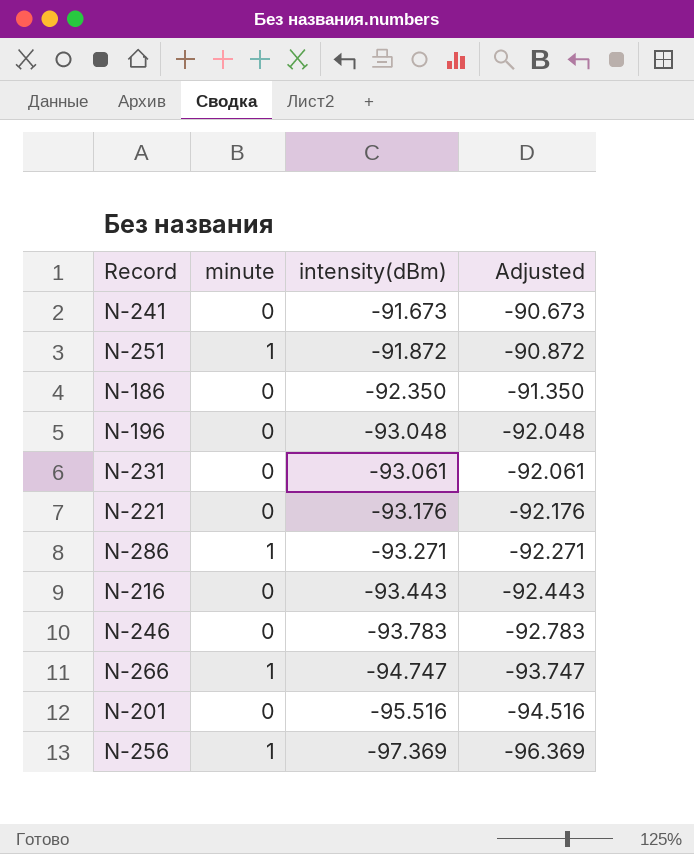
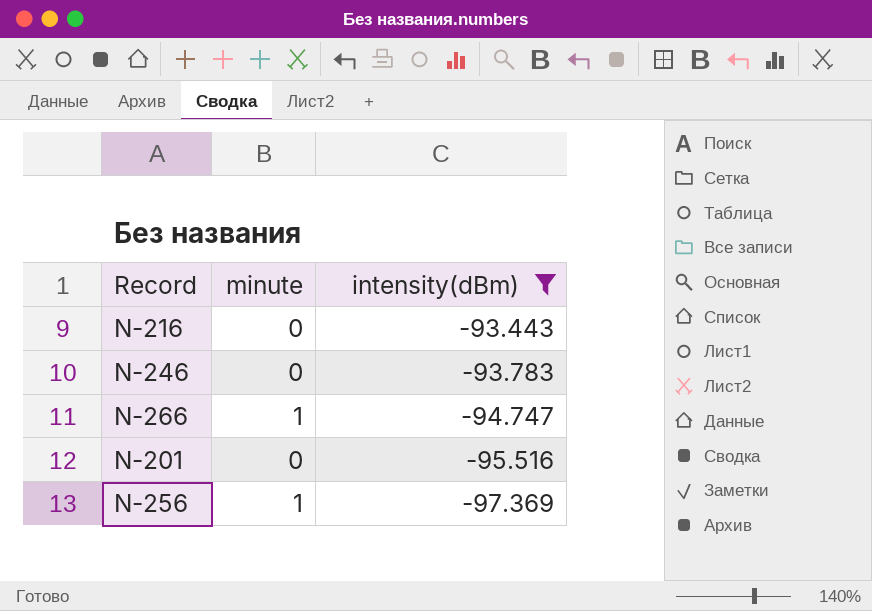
filter: none -> intensity(dBm) <= -93.443
column Adjusted | formula: [intensity(dBm)] + 1 -> none

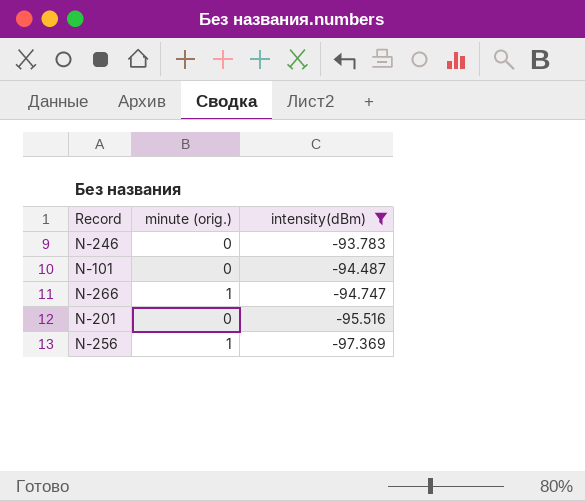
column name: minute -> minute (orig.)
row N-216: 0 | -93.443 -> none
row N-101: none -> 0 | -94.487

